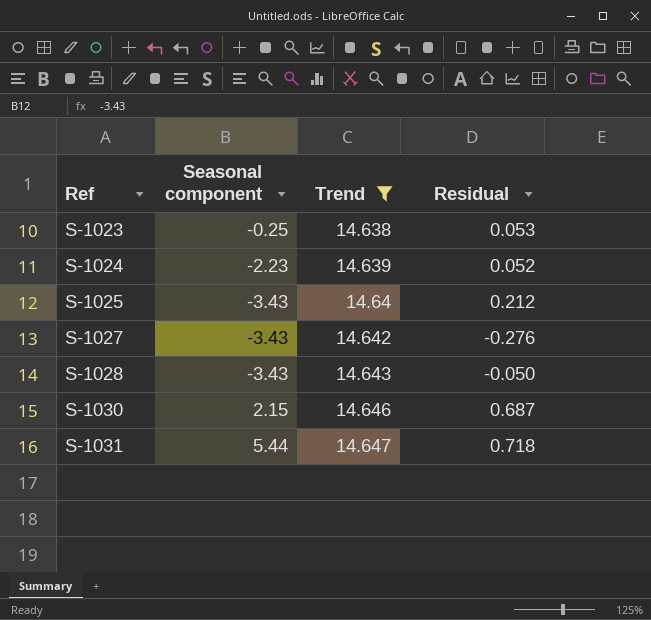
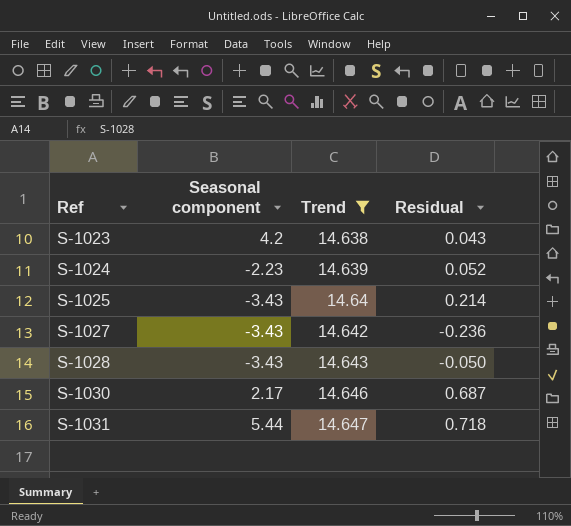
S-1023 | Seasonal component: -0.25 -> 4.2
S-1023 | Residual: 0.053 -> 0.043
S-1025 | Residual: 0.212 -> 0.214
S-1027 | Residual: -0.276 -> -0.236
S-1030 | Seasonal component: 2.15 -> 2.17

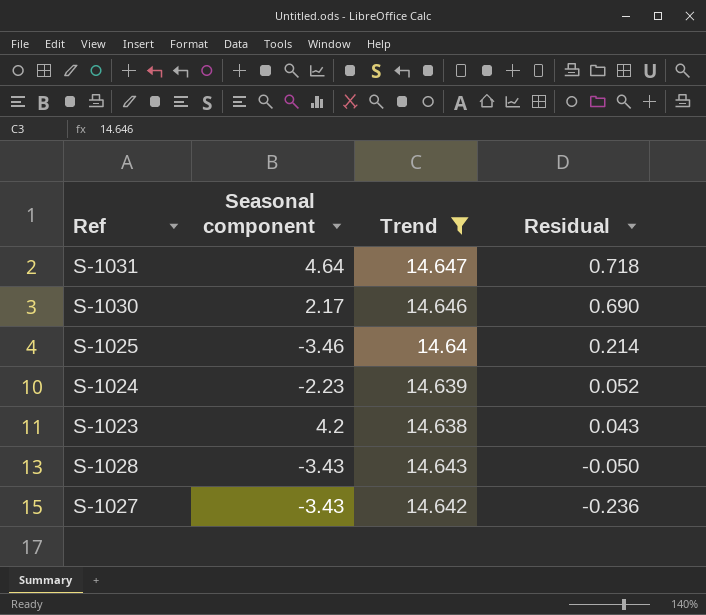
row order: Ref ascending -> Residual descending
S-1031 | Seasonal component: 5.44 -> 4.64
S-1030 | Residual: 0.687 -> 0.690
S-1025 | Seasonal component: -3.43 -> -3.46

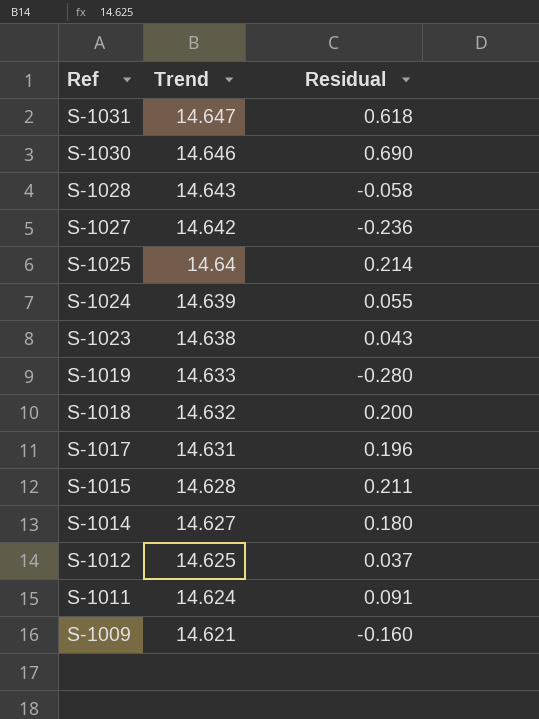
filter: Trend >= 14.638 -> none
row order: Residual descending -> Ref descending
column Seasonal component | position: 2 -> none
S-1031 | Residual: 0.718 -> 0.618
S-1028 | Residual: -0.050 -> -0.058
S-1024 | Residual: 0.052 -> 0.055

